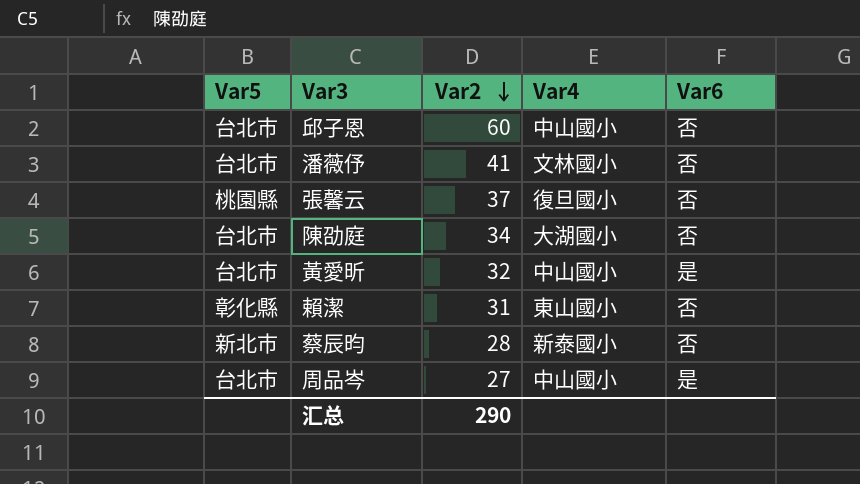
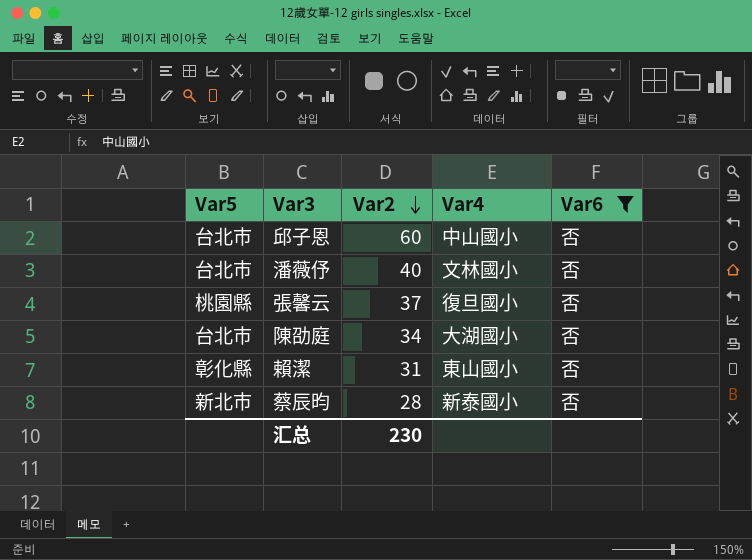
filter: none -> Var6 = 否
潘薇伃 | Var2: 41 -> 40
汇总 | Var2: 290 -> 230

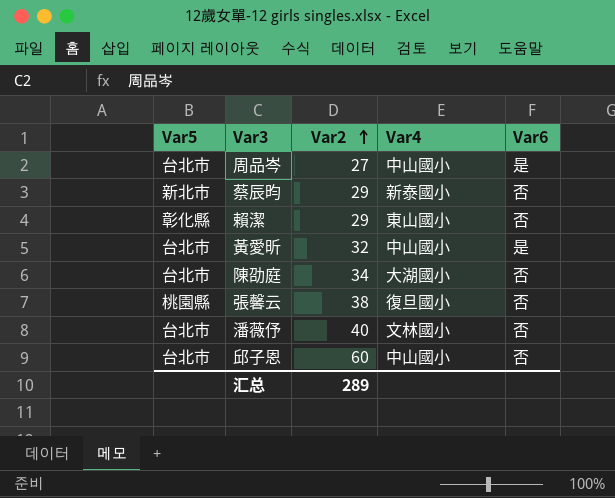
filter: Var6 = 否 -> none
row order: Var2 descending -> Var2 ascending
蔡辰昀 | Var2: 28 -> 29
賴潔 | Var2: 31 -> 29
張馨云 | Var2: 37 -> 38
汇总 | Var2: 230 -> 289

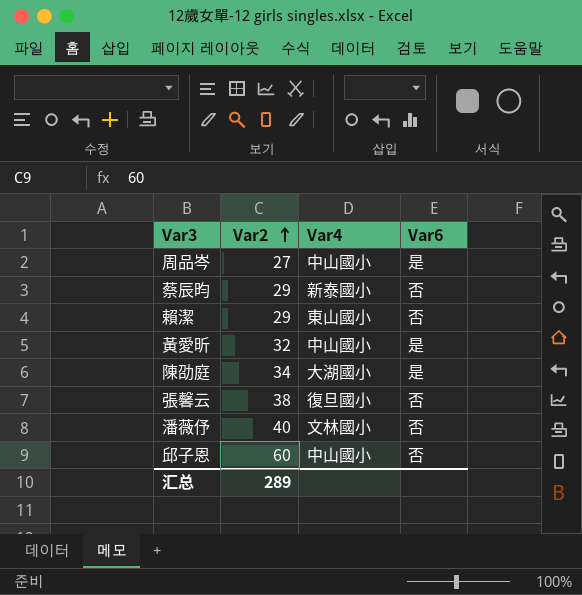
column Var5 | position: 1 -> none
陳劭庭 | Var6: 否 -> 是

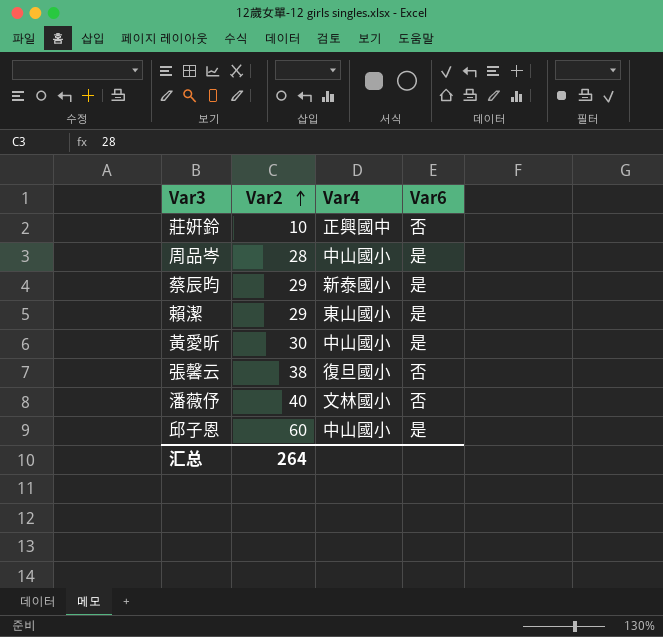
row 陳劭庭: 34 | 大湖國小 | 是 -> none
row 莊姸鈴: none -> 10 | 正興國中 | 否
周品岑 | Var2: 27 -> 28
蔡辰昀 | Var6: 否 -> 是
賴潔 | Var6: 否 -> 是
黃愛昕 | Var2: 32 -> 30
邱子恩 | Var6: 否 -> 是
汇总 | Var2: 289 -> 264

